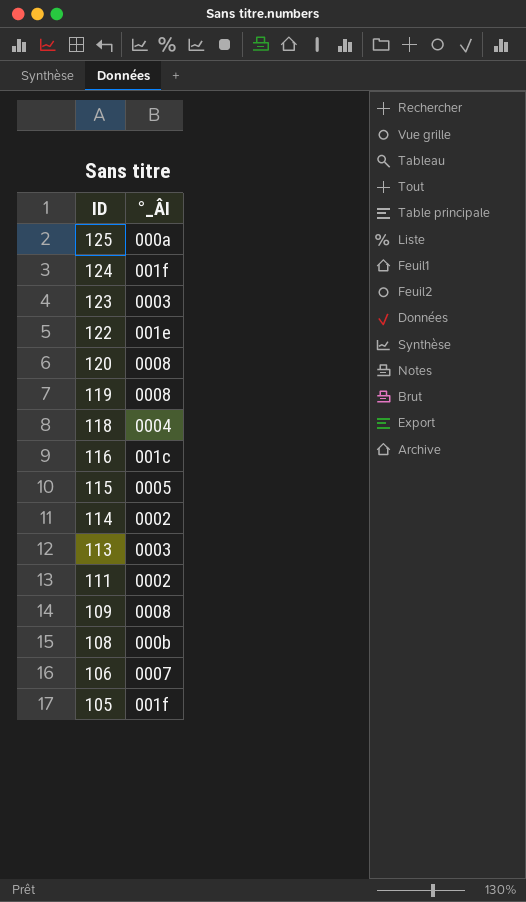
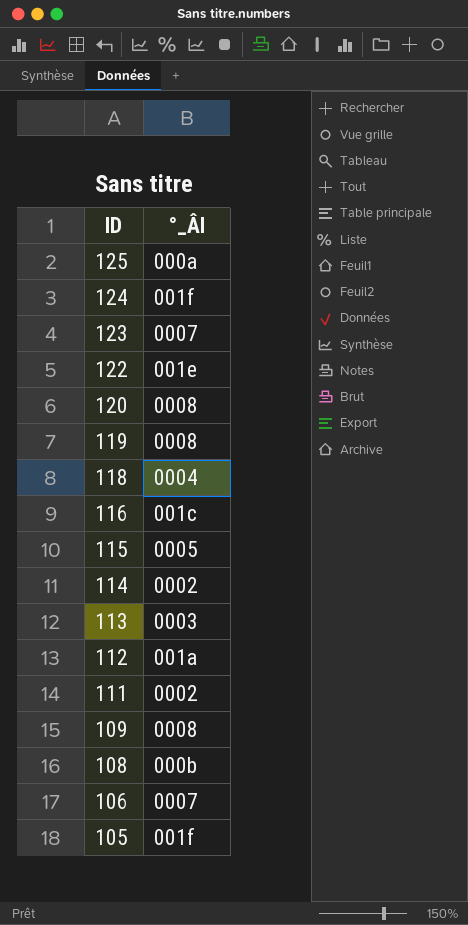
123 | °_ÂI: 0003 -> 0007
row 112: none -> 001a

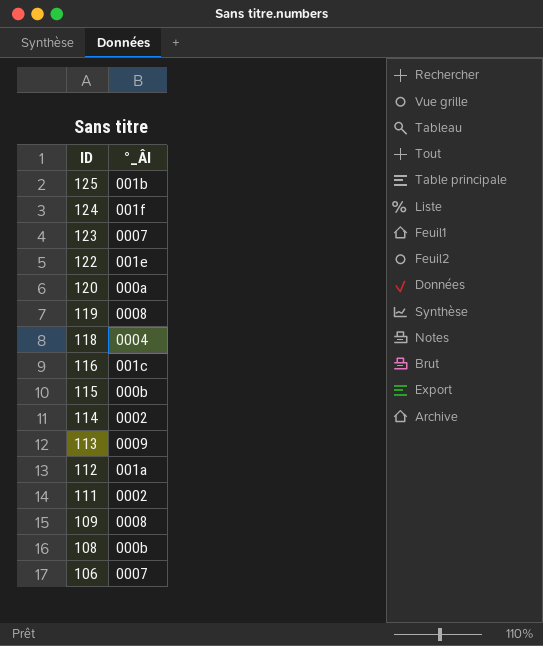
row 105: 001f -> none
125 | °_ÂI: 000a -> 001b
120 | °_ÂI: 0008 -> 000a
115 | °_ÂI: 0005 -> 000b
113 | °_ÂI: 0003 -> 0009

